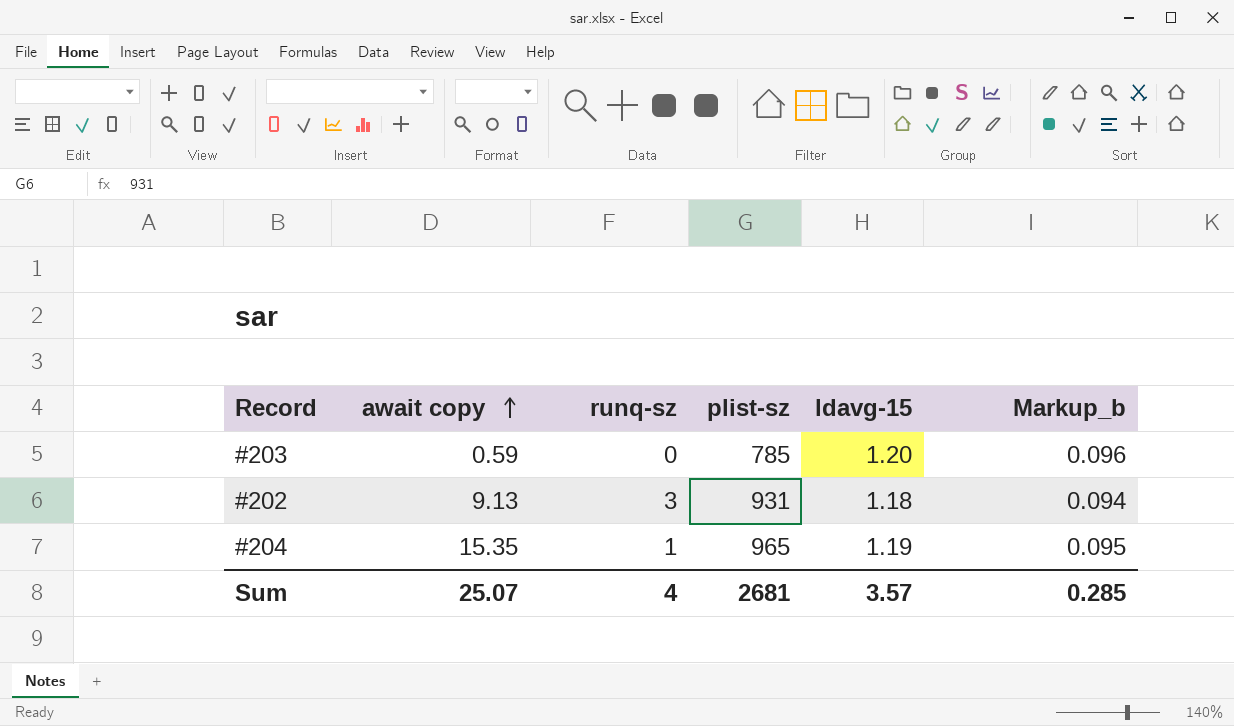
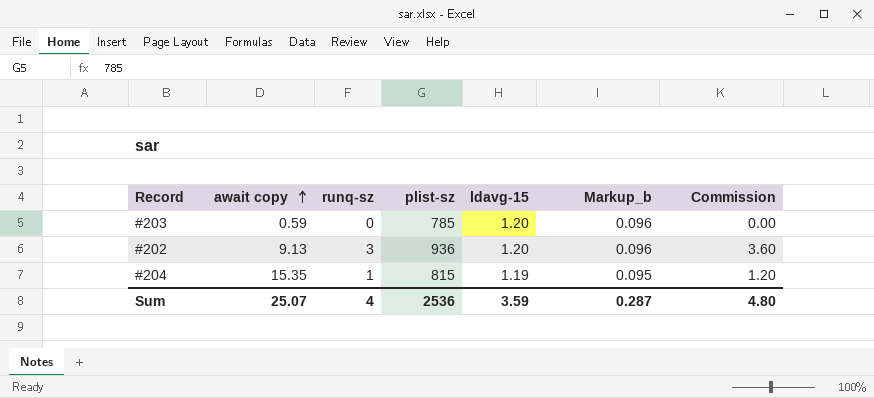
column Commission | formula: none -> [runq-sz] * 1.2
#202 | plist-sz: 931 -> 936
#202 | ldavg-15: 1.18 -> 1.20
#202 | Markup_b: 0.094 -> 0.096
#204 | plist-sz: 965 -> 815
Sum | plist-sz: 2681 -> 2536
Sum | ldavg-15: 3.57 -> 3.59
Sum | Markup_b: 0.285 -> 0.287

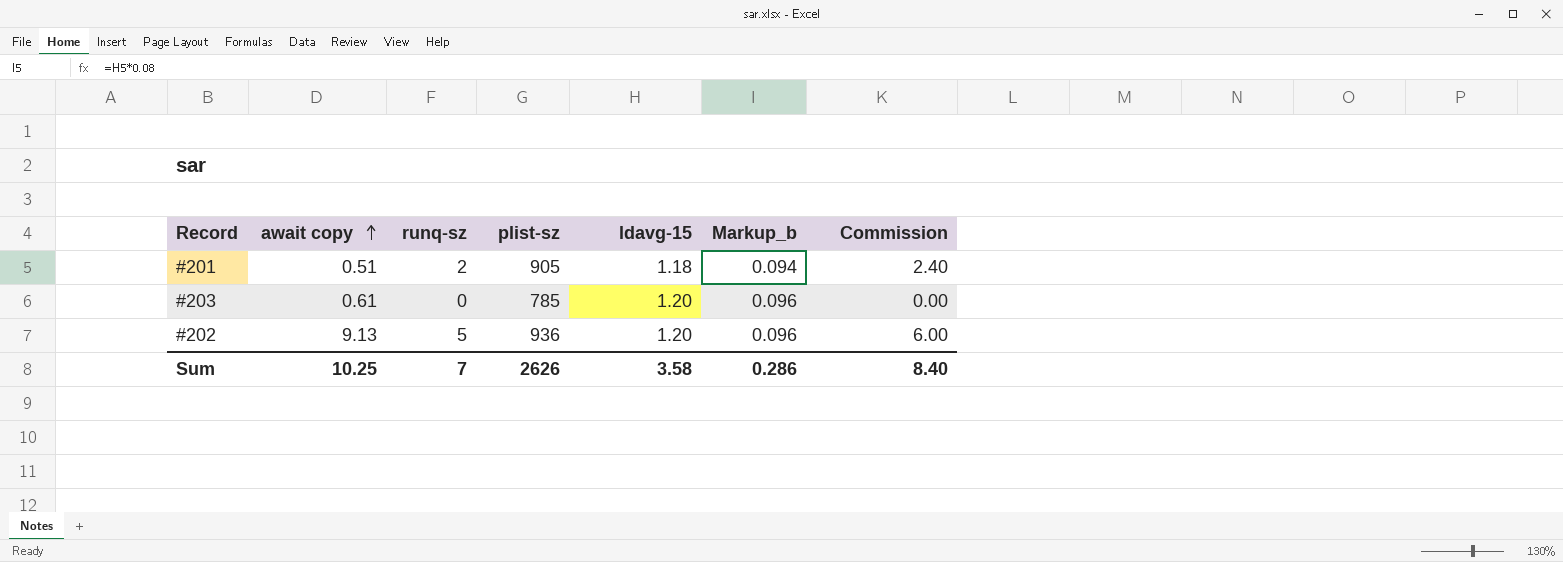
row #204: 15.35 | 1 | 815 | 1.19 | 0.095 | 1.20 -> none
row #201: none -> 0.51 | 2 | 905 | 1.18 | 0.094 | 2.40
#203 | await copy: 0.59 -> 0.61
#202 | runq-sz: 3 -> 5
#202 | Commission: 3.60 -> 6.00
Sum | await copy: 25.07 -> 10.25
Sum | runq-sz: 4 -> 7
Sum | plist-sz: 2536 -> 2626
Sum | ldavg-15: 3.59 -> 3.58
Sum | Markup_b: 0.287 -> 0.286
Sum | Commission: 4.80 -> 8.40

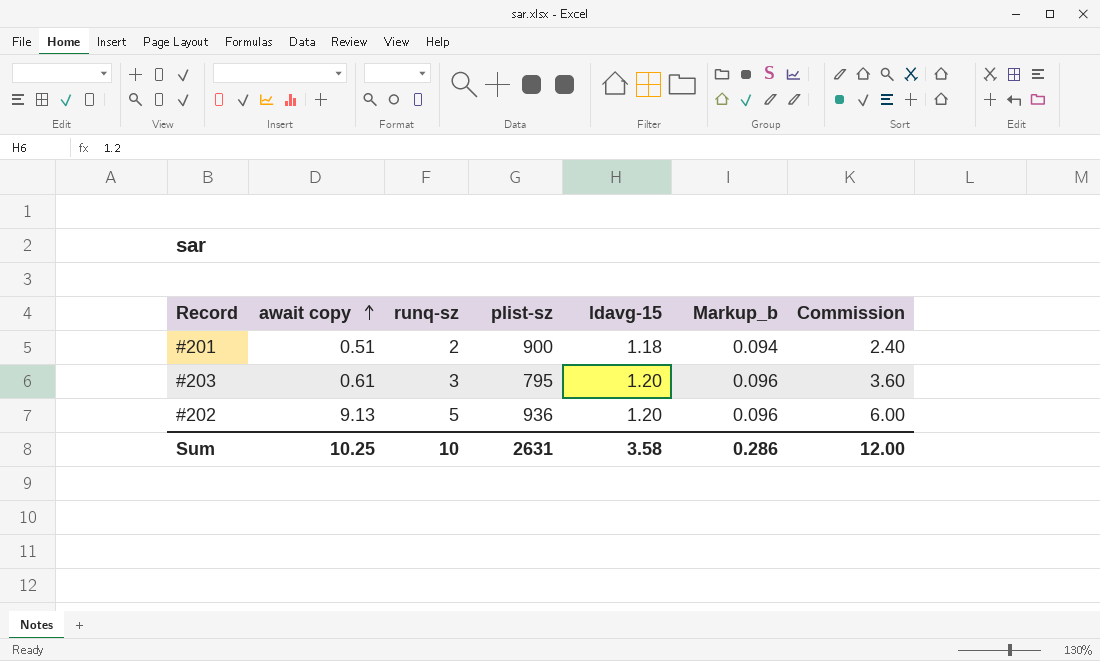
#201 | plist-sz: 905 -> 900
#203 | runq-sz: 0 -> 3
#203 | plist-sz: 785 -> 795
#203 | Commission: 0.00 -> 3.60
Sum | runq-sz: 7 -> 10
Sum | plist-sz: 2626 -> 2631
Sum | Commission: 8.40 -> 12.00

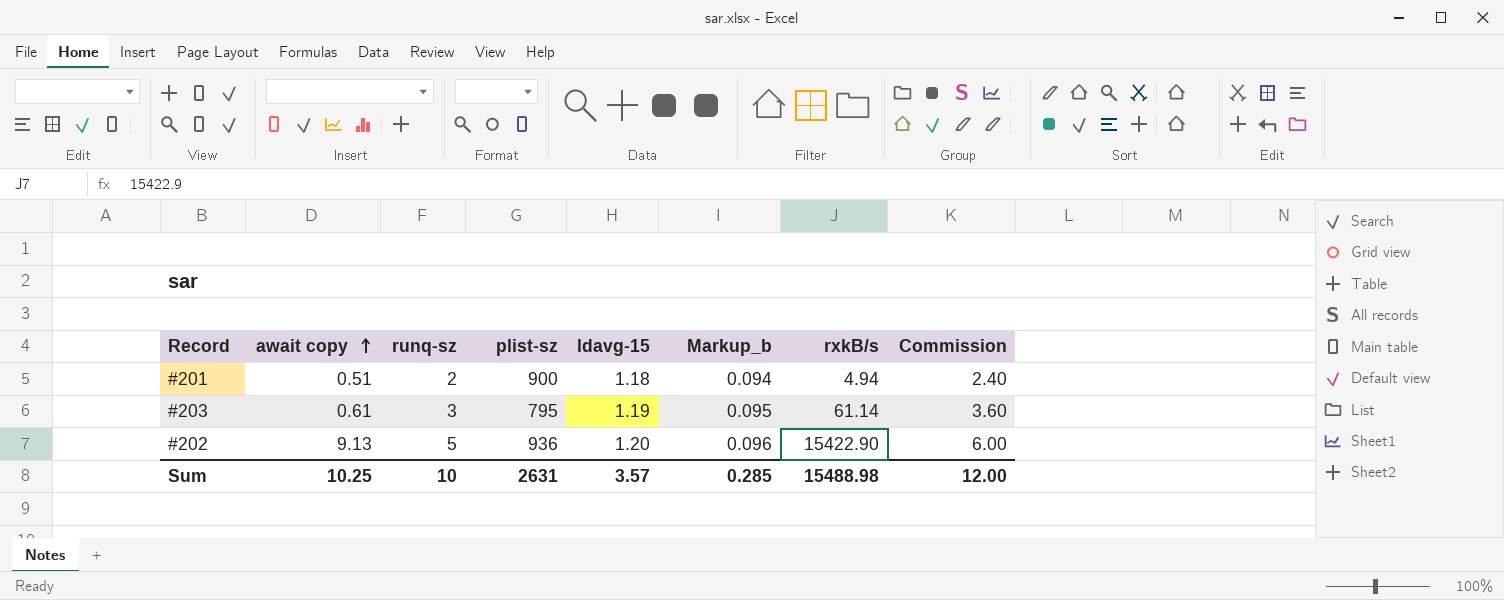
column rxkB/s | position: none -> 7
#203 | ldavg-15: 1.20 -> 1.19
#203 | Markup_b: 0.096 -> 0.095
Sum | ldavg-15: 3.58 -> 3.57
Sum | Markup_b: 0.286 -> 0.285

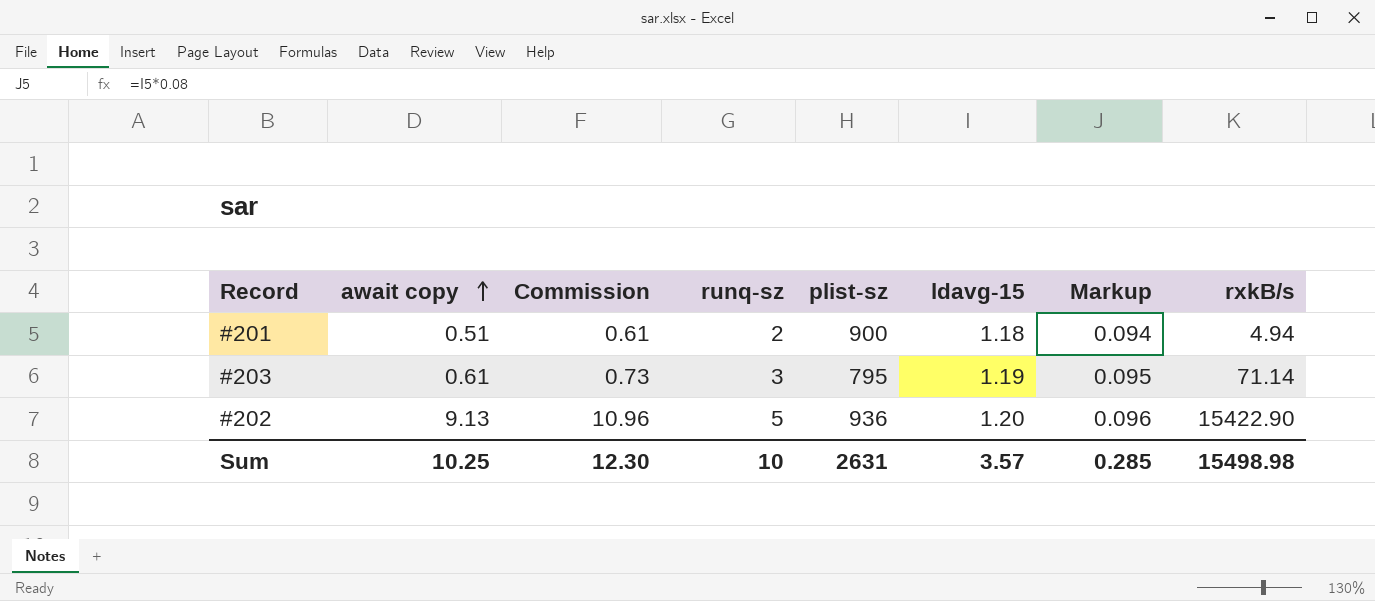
column Commission | formula: [runq-sz] * 1.2 -> [await copy] * 1.2
column Commission | position: 8 -> 3
column name: Markup_b -> Markup
#203 | rxkB/s: 61.14 -> 71.14
Sum | Commission: 12.00 -> 12.30
Sum | rxkB/s: 15488.98 -> 15498.98

